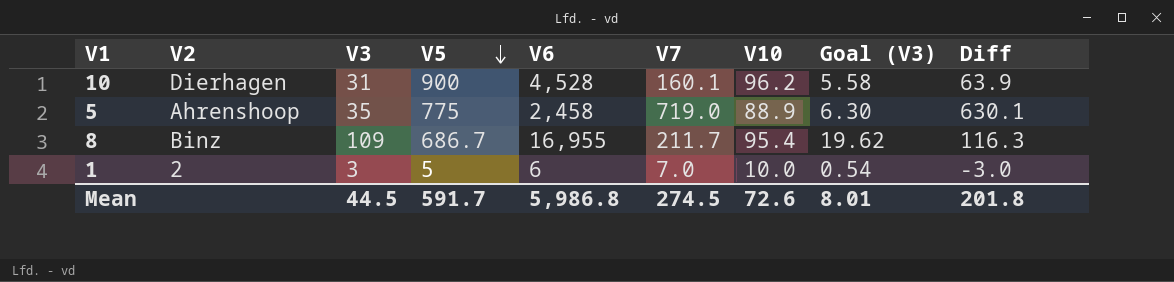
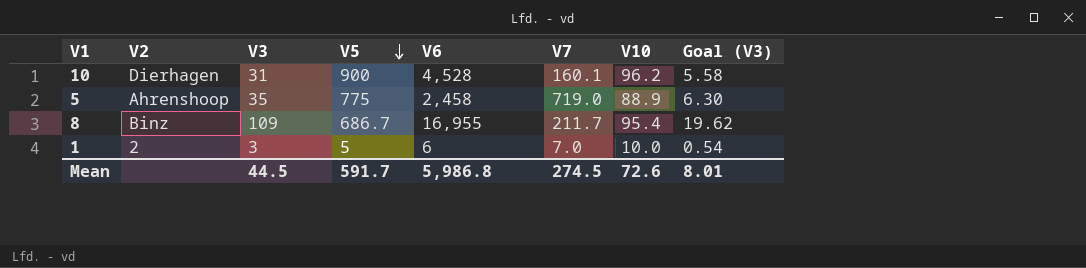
column Diff | formula: [V7] - [V10] -> none

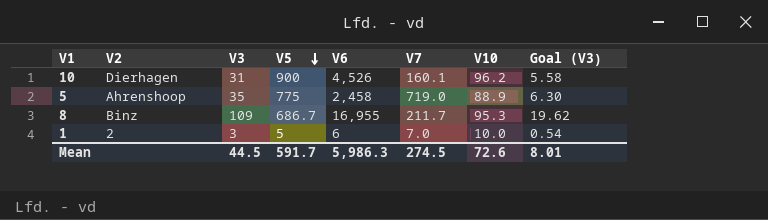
10 | V6: 4,528 -> 4,526
8 | V10: 95.4 -> 95.3
Mean | V6: 5,986.8 -> 5,986.3

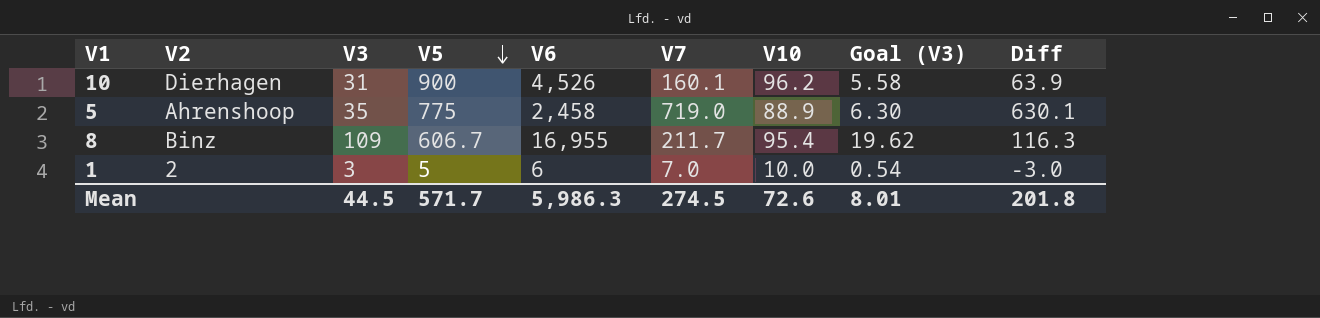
column Diff | formula: none -> [V7] - [V10]
8 | V5: 686.7 -> 606.7
8 | V10: 95.3 -> 95.4
Mean | V5: 591.7 -> 571.7

